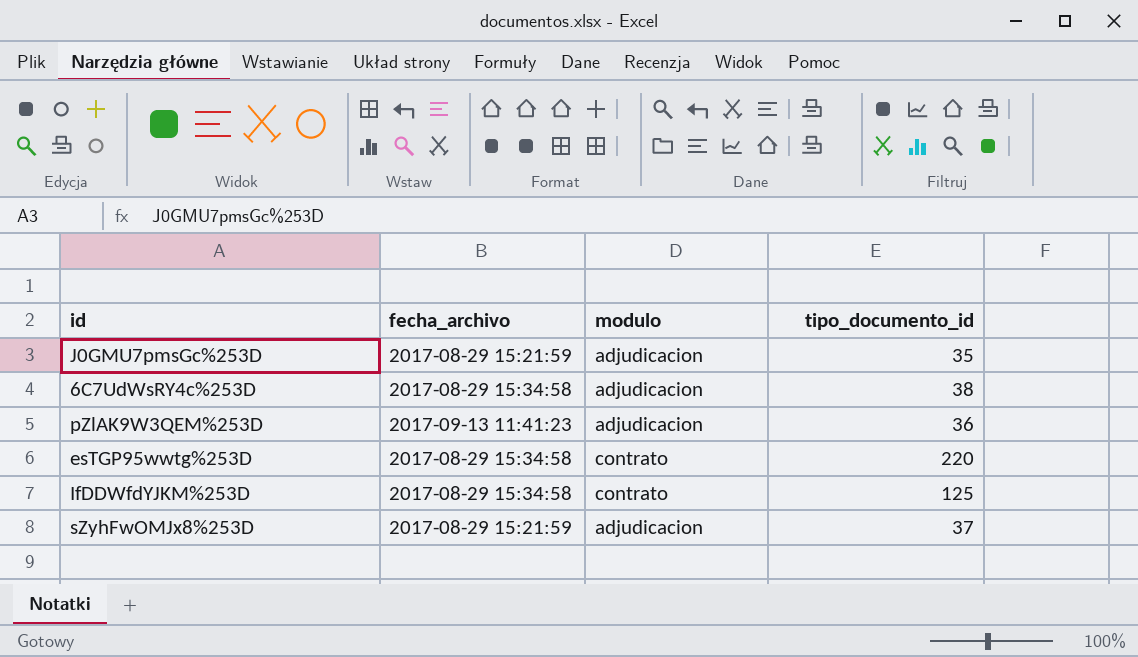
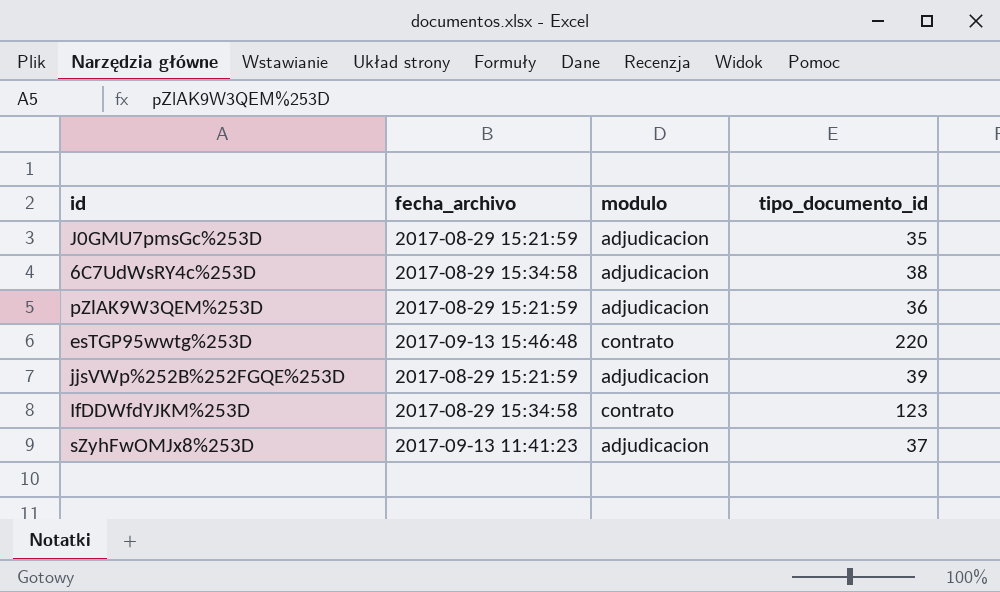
pZlAK9W3QEM%253D | fecha_archivo: 2017-09-13 11:41:23 -> 2017-08-29 15:21:59
esTGP95wwtg%253D | fecha_archivo: 2017-08-29 15:34:58 -> 2017-09-13 15:46:48
row jjsVWp%252B%252FGQE%253D: none -> 2017-08-29 15:21:59 | adjudicacion | 39
IfDDWfdYJKM%253D | tipo_documento_id: 125 -> 123
sZyhFwOMJx8%253D | fecha_archivo: 2017-08-29 15:21:59 -> 2017-09-13 11:41:23

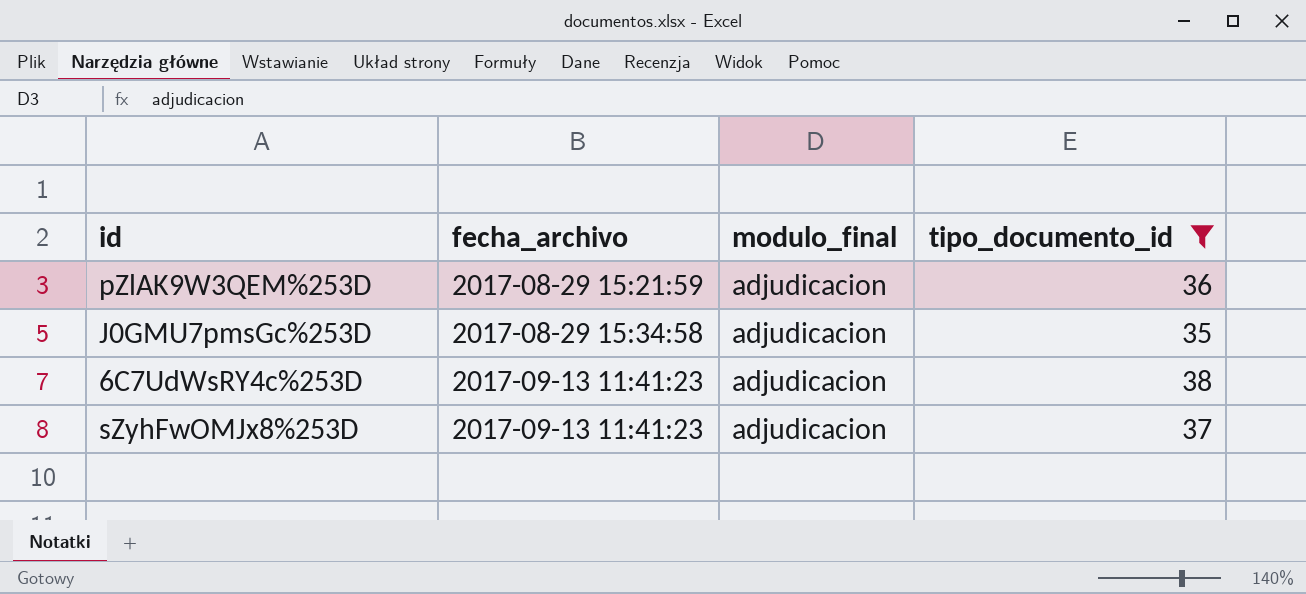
filter: none -> tipo_documento_id <= 38
row order: none -> fecha_archivo ascending
column name: modulo -> modulo_final
J0GMU7pmsGc%253D | fecha_archivo: 2017-08-29 15:21:59 -> 2017-08-29 15:34:58
6C7UdWsRY4c%253D | fecha_archivo: 2017-08-29 15:34:58 -> 2017-09-13 11:41:23

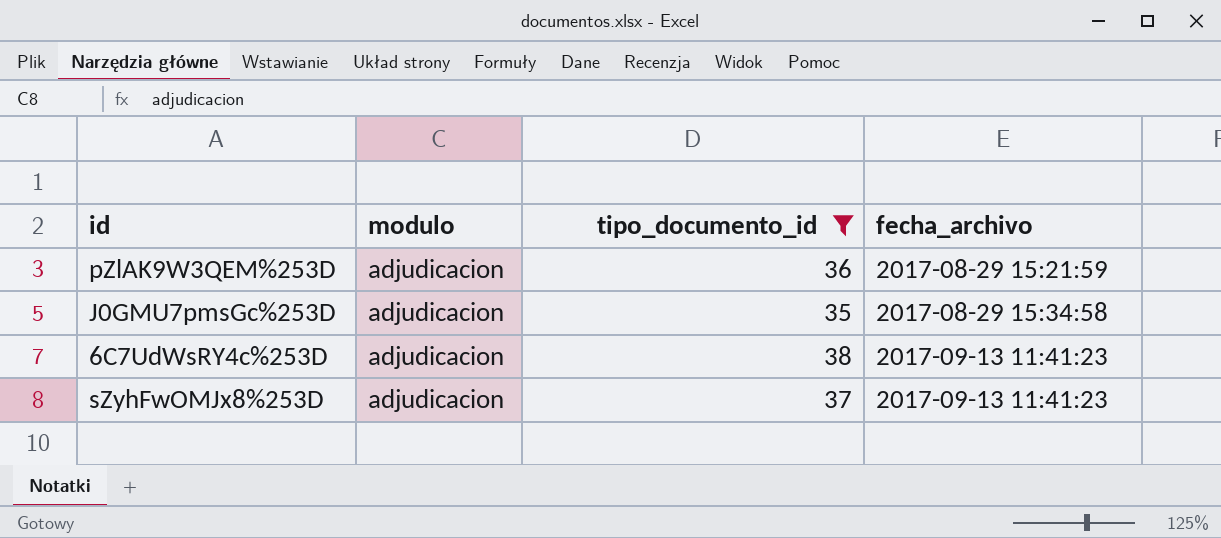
column name: modulo_final -> modulo
column fecha_archivo | position: 2 -> 4

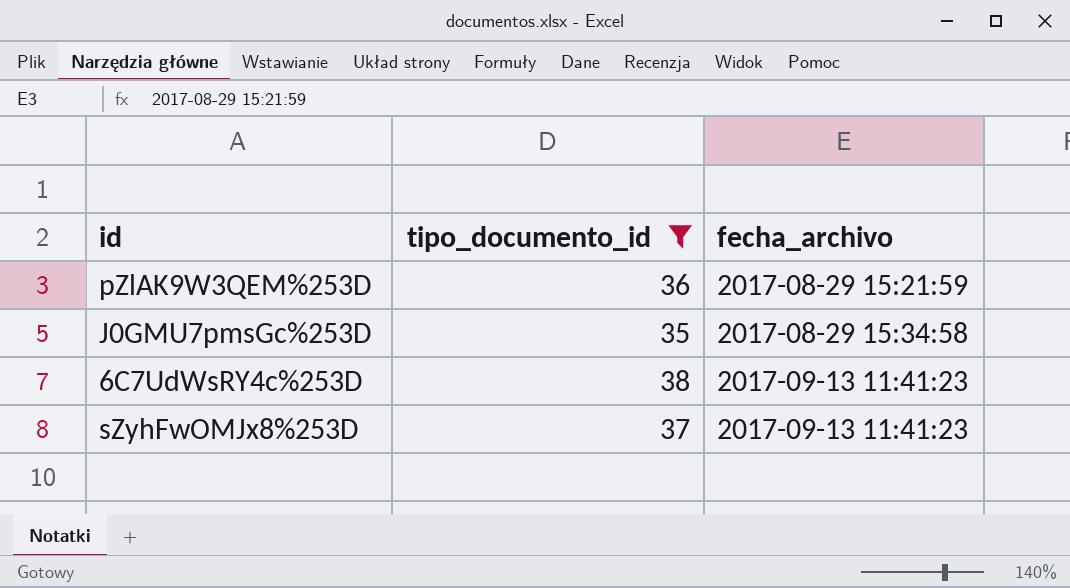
column modulo | position: 2 -> none

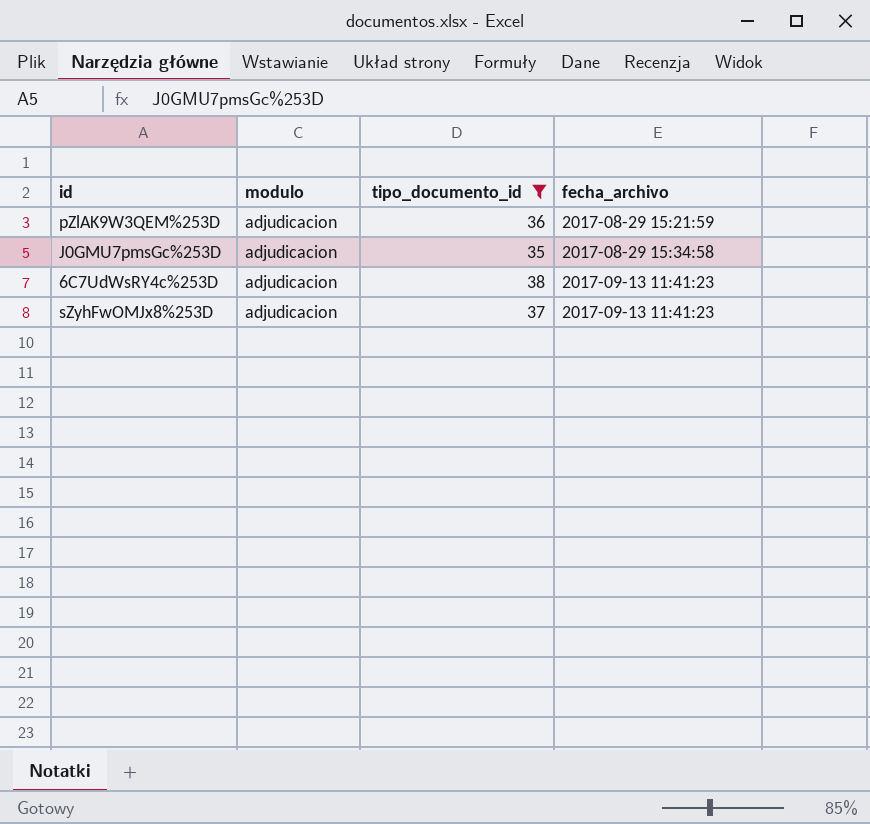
column modulo | position: none -> 2

